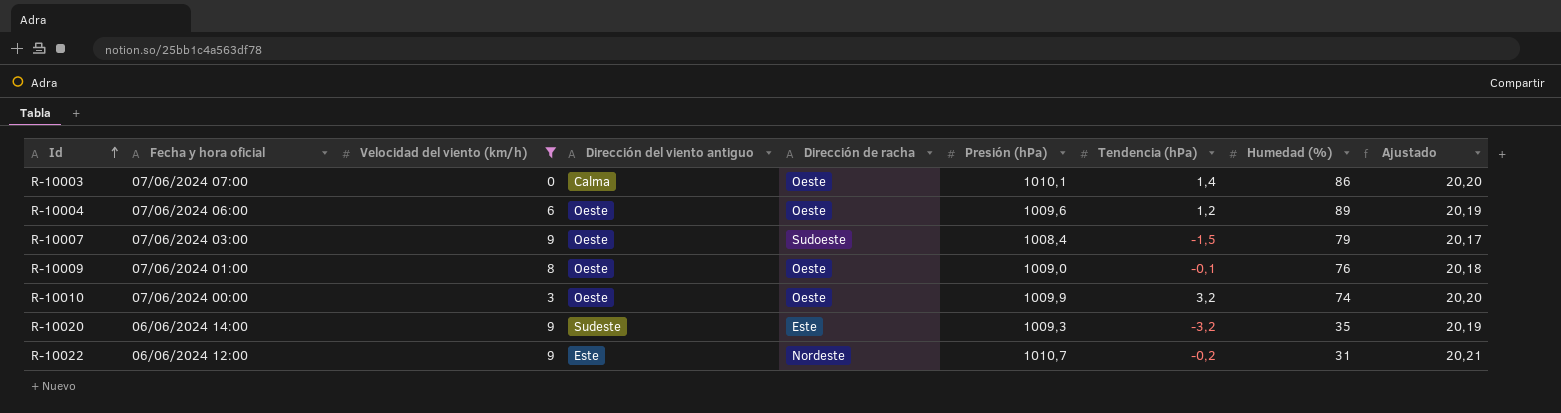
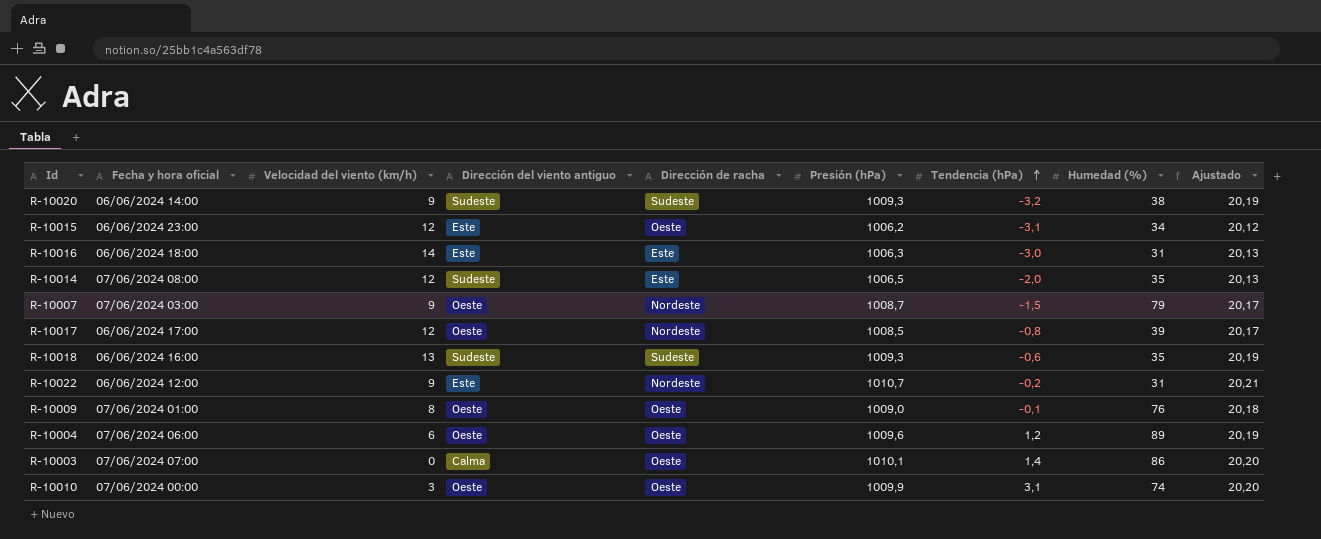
filter: Velocidad del viento (km/h) <= 9 -> none
row order: Id ascending -> Tendencia (hPa) ascending
R-10020 | Dirección de racha: Este -> Sudeste
R-10020 | Humedad (%): 35 -> 38
R-10007 | Dirección de racha: Sudoeste -> Nordeste
R-10007 | Presión (hPa): 1008,4 -> 1008,7
R-10010 | Tendencia (hPa): 3,2 -> 3,1

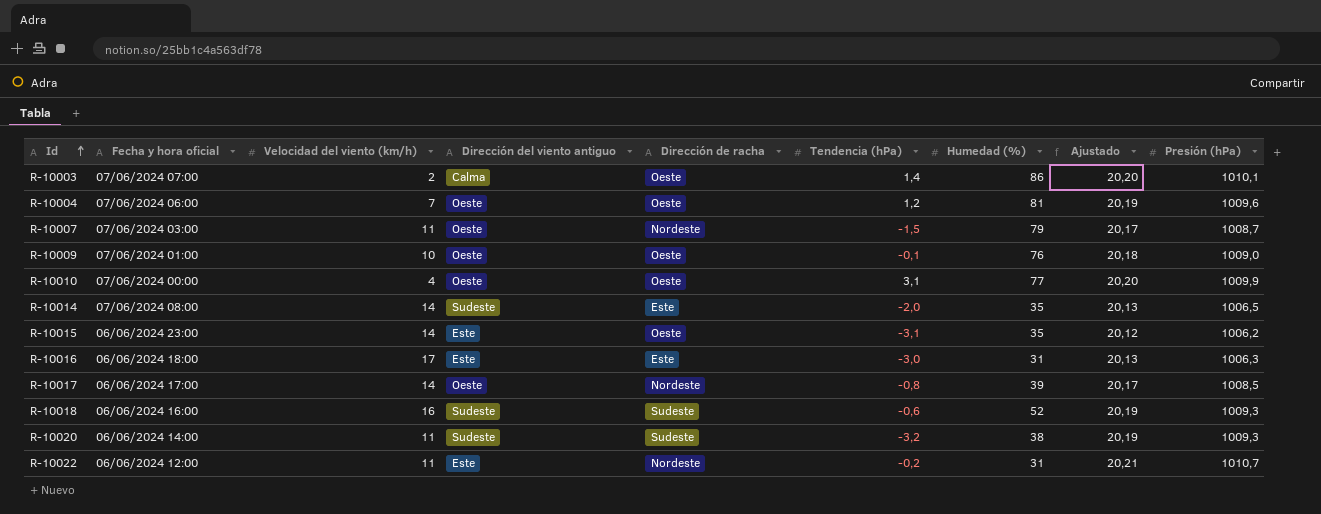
row order: Tendencia (hPa) ascending -> Id ascending
column Presión (hPa) | position: 6 -> 9
R-10003 | Velocidad del viento (km/h): 0 -> 2
R-10004 | Velocidad del viento (km/h): 6 -> 7
R-10004 | Humedad (%): 89 -> 81
R-10007 | Velocidad del viento (km/h): 9 -> 11
R-10009 | Velocidad del viento (km/h): 8 -> 10
R-10010 | Velocidad del viento (km/h): 3 -> 4
R-10010 | Humedad (%): 74 -> 77
R-10014 | Velocidad del viento (km/h): 12 -> 14
R-10015 | Velocidad del viento (km/h): 12 -> 14
R-10015 | Humedad (%): 34 -> 35
R-10016 | Velocidad del viento (km/h): 14 -> 17
R-10017 | Velocidad del viento (km/h): 12 -> 14
R-10018 | Velocidad del viento (km/h): 13 -> 16
R-10018 | Humedad (%): 35 -> 52
R-10020 | Velocidad del viento (km/h): 9 -> 11
R-10022 | Velocidad del viento (km/h): 9 -> 11

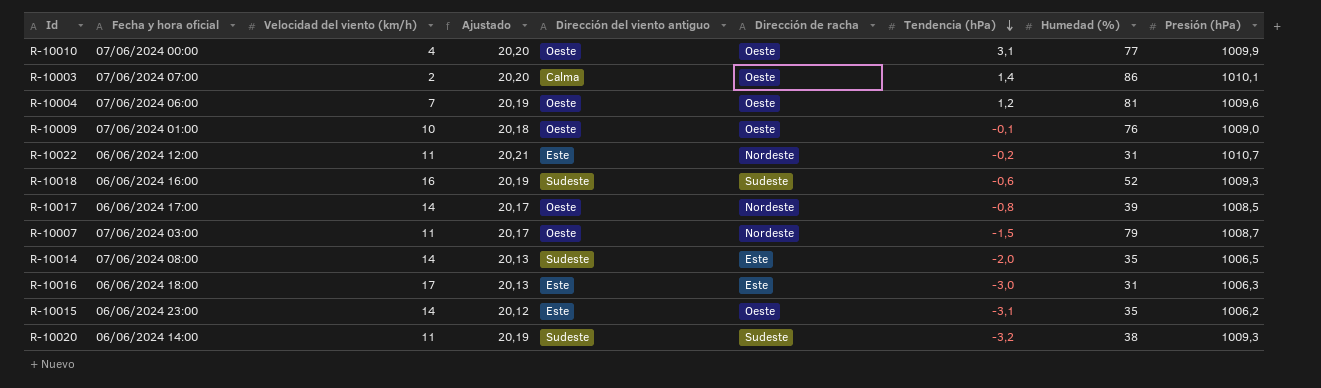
row order: Id ascending -> Tendencia (hPa) descending
column Ajustado | position: 8 -> 4

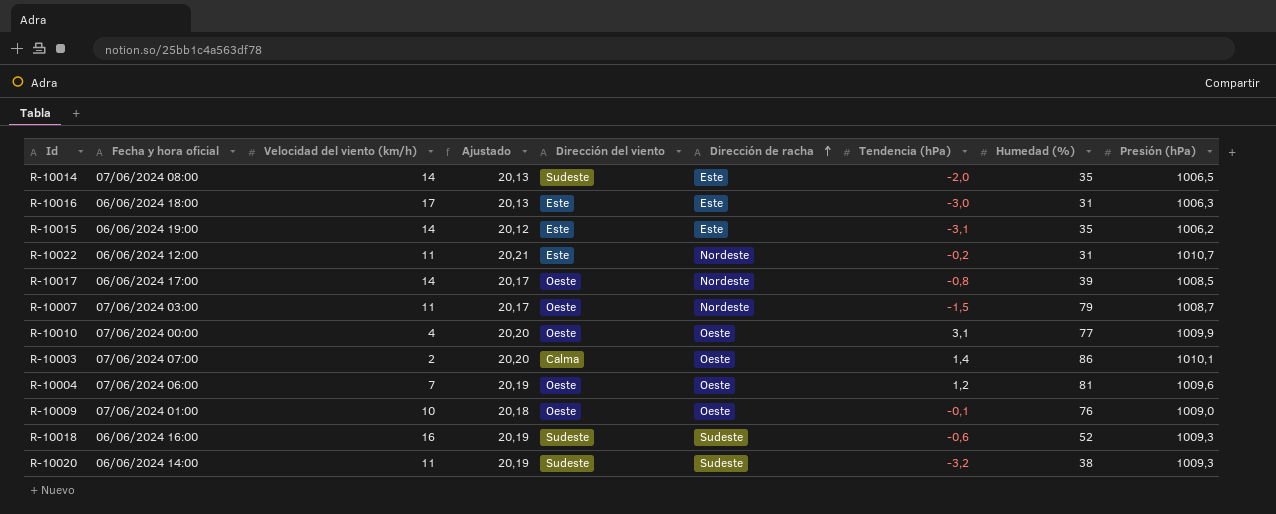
row order: Tendencia (hPa) descending -> Dirección de racha ascending
column name: Dirección del viento antiguo -> Dirección del viento
R-10015 | Fecha y hora oficial: 06/06/2024 23:00 -> 06/06/2024 19:00
R-10015 | Dirección de racha: Oeste -> Este

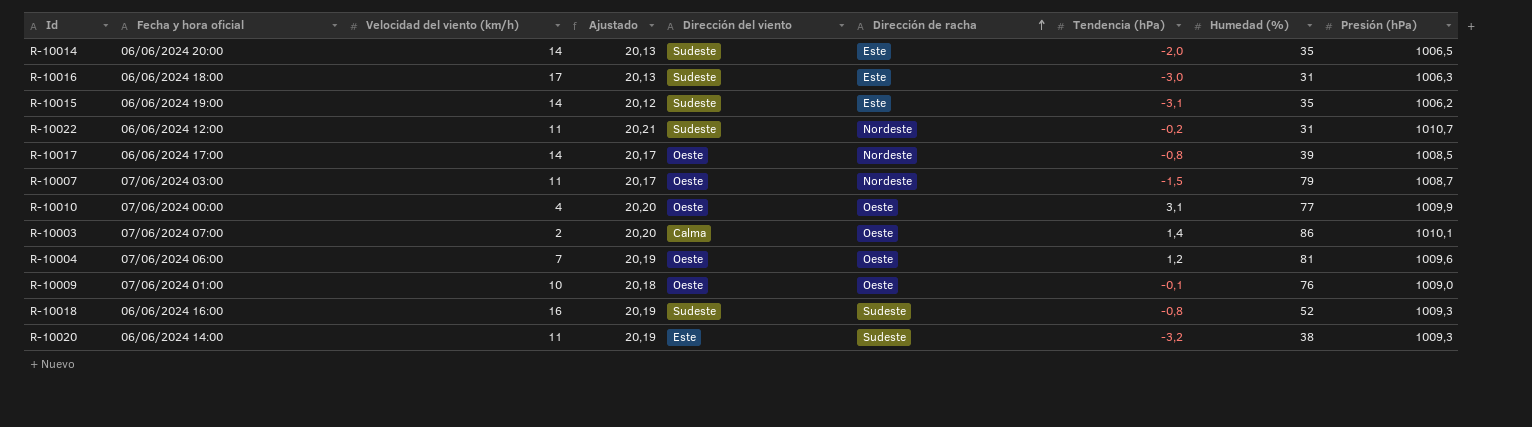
R-10014 | Fecha y hora oficial: 07/06/2024 08:00 -> 06/06/2024 20:00
R-10016 | Dirección del viento: Este -> Sudeste
R-10015 | Dirección del viento: Este -> Sudeste
R-10022 | Dirección del viento: Este -> Sudeste
R-10018 | Tendencia (hPa): -0,6 -> -0,8
R-10020 | Dirección del viento: Sudeste -> Este

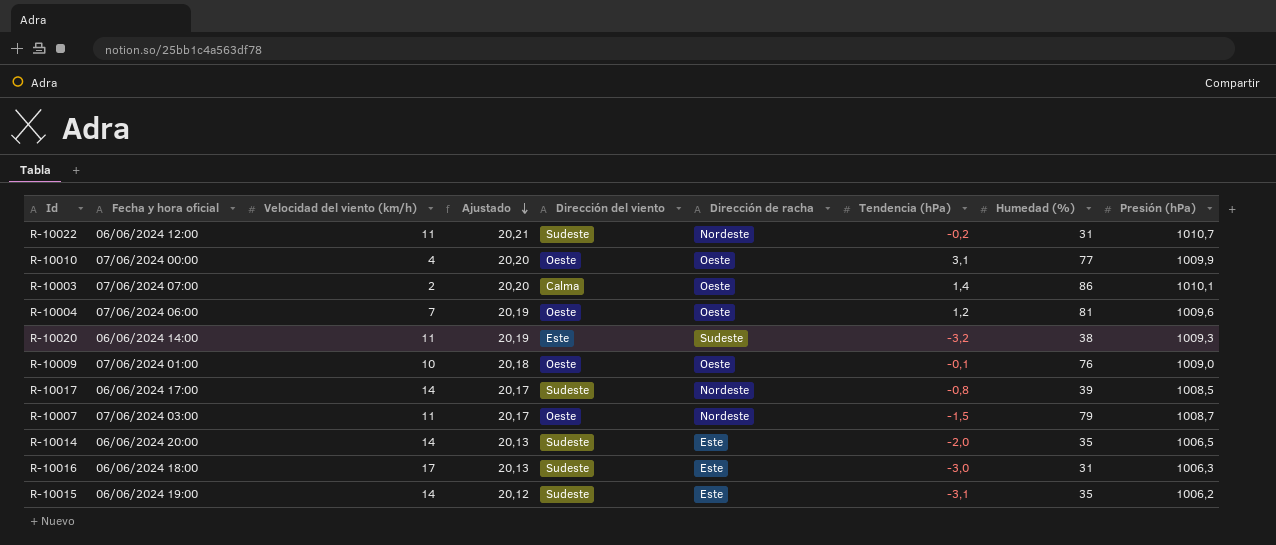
row order: Dirección de racha ascending -> Ajustado descending
row R-10018: 06/06/2024 16:00 | 16 | 20,19 | Sudeste | Sudeste | -0,8 | 52 | 1009,3 -> none
R-10017 | Dirección del viento: Oeste -> Sudeste

